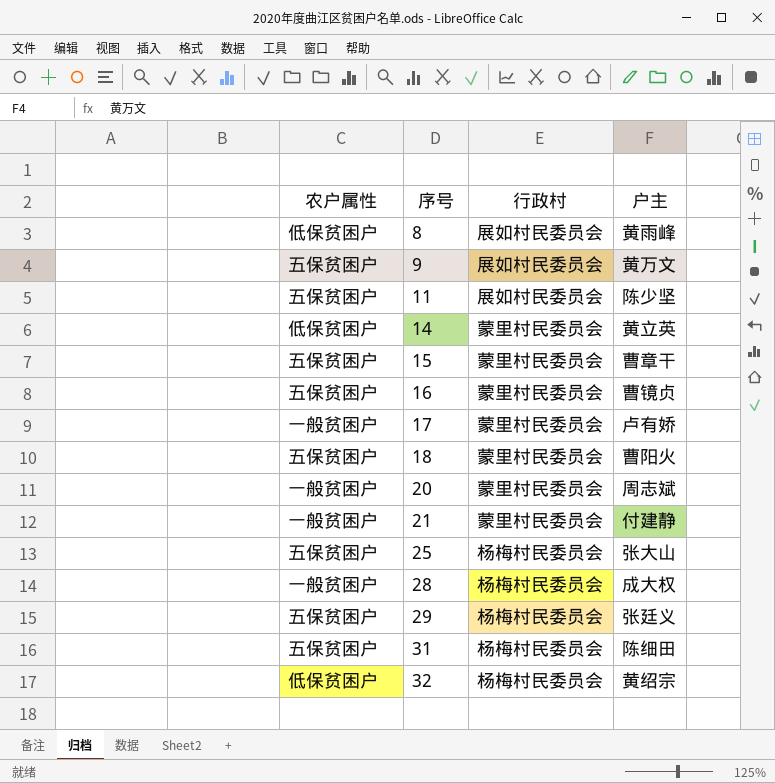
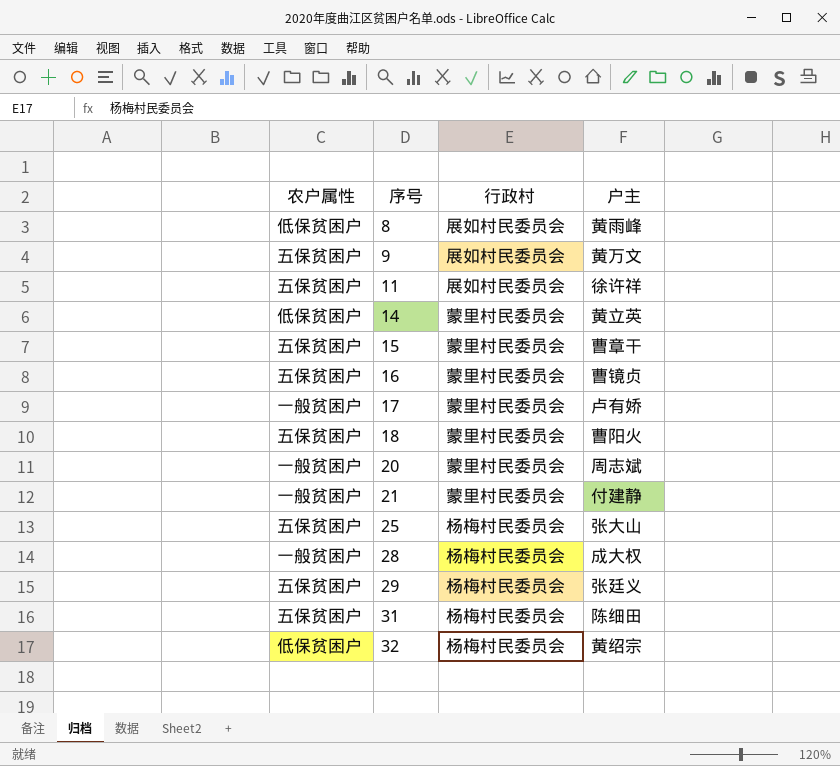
11 | 户主: 陈少坚 -> 徐许祥

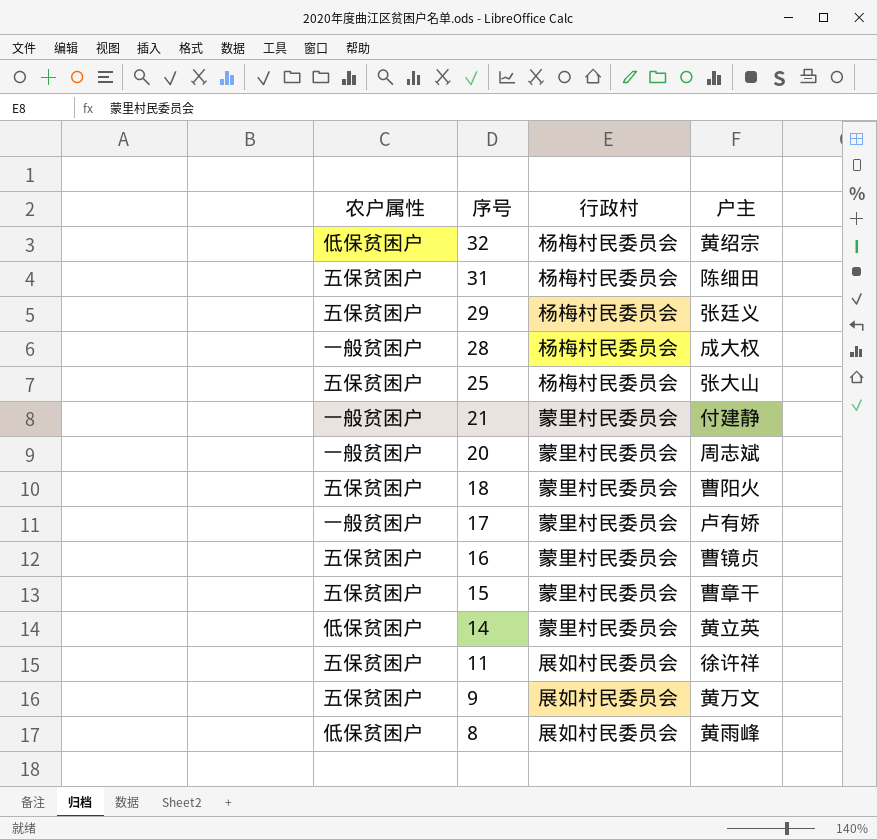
row order: 序号 ascending -> 序号 descending

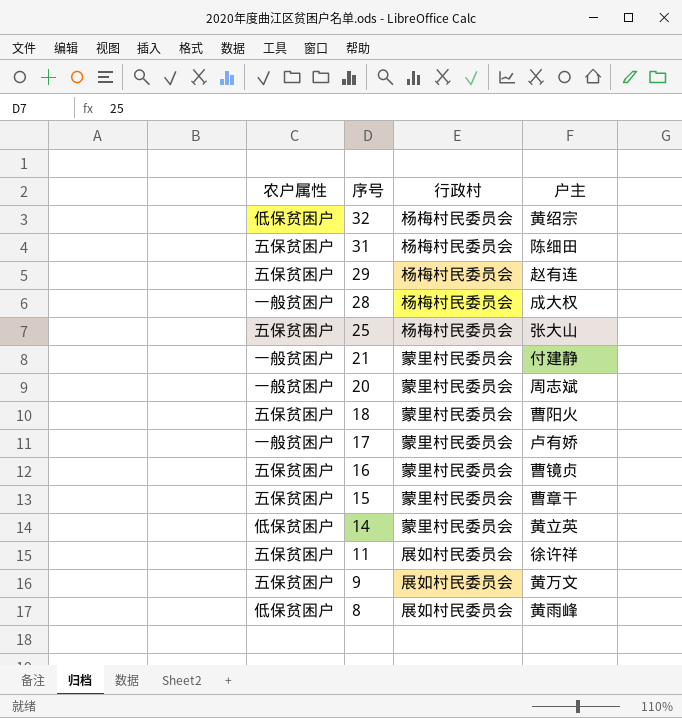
29 | 户主: 张廷义 -> 赵有连

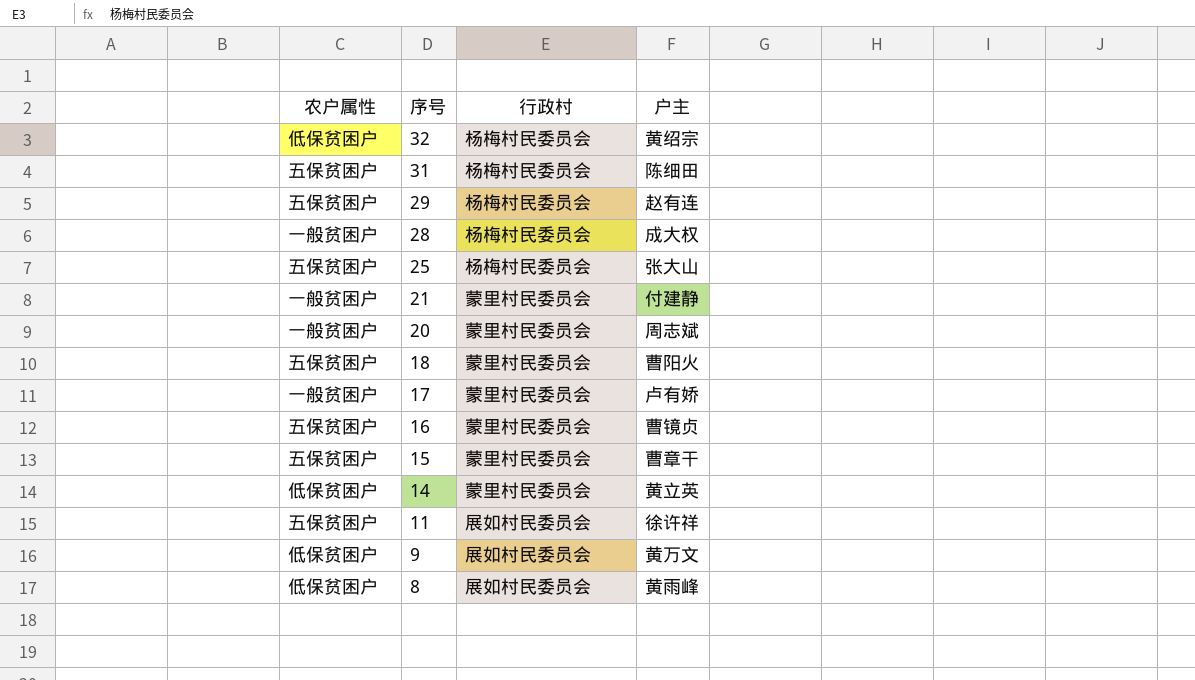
9 | 农户属性: 五保贫困户 -> 低保贫困户

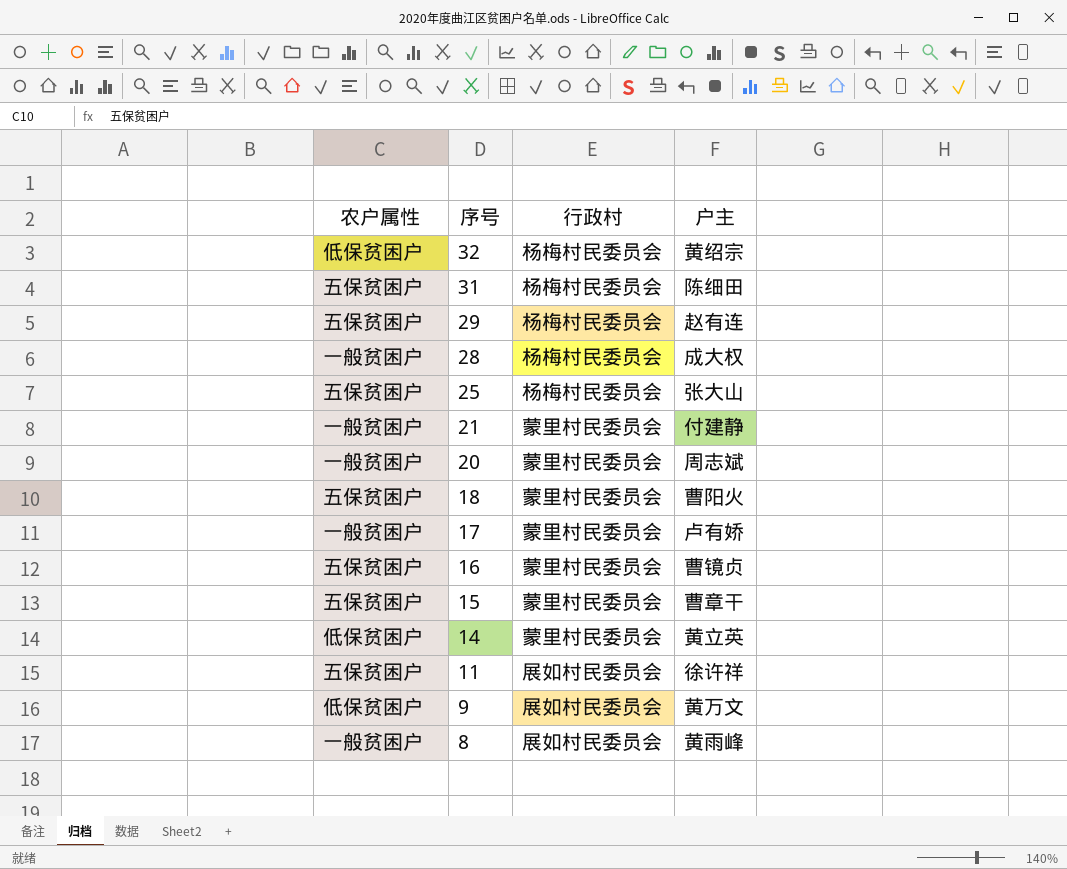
8 | 农户属性: 低保贫困户 -> 一般贫困户

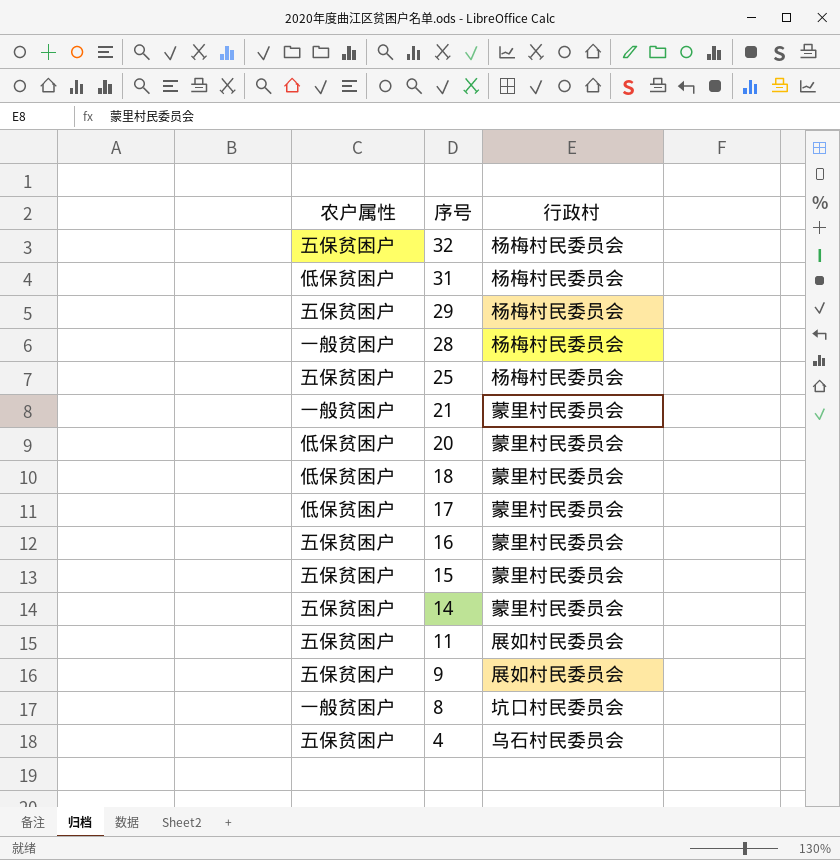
column 户主 | position: 4 -> none
32 | 农户属性: 低保贫困户 -> 五保贫困户
31 | 农户属性: 五保贫困户 -> 低保贫困户
20 | 农户属性: 一般贫困户 -> 低保贫困户
18 | 农户属性: 五保贫困户 -> 低保贫困户
17 | 农户属性: 一般贫困户 -> 低保贫困户
14 | 农户属性: 低保贫困户 -> 五保贫困户
9 | 农户属性: 低保贫困户 -> 五保贫困户
8 | 行政村: 展如村民委员会 -> 坑口村民委员会
row 4: none -> 五保贫困户 | 乌石村民委员会

